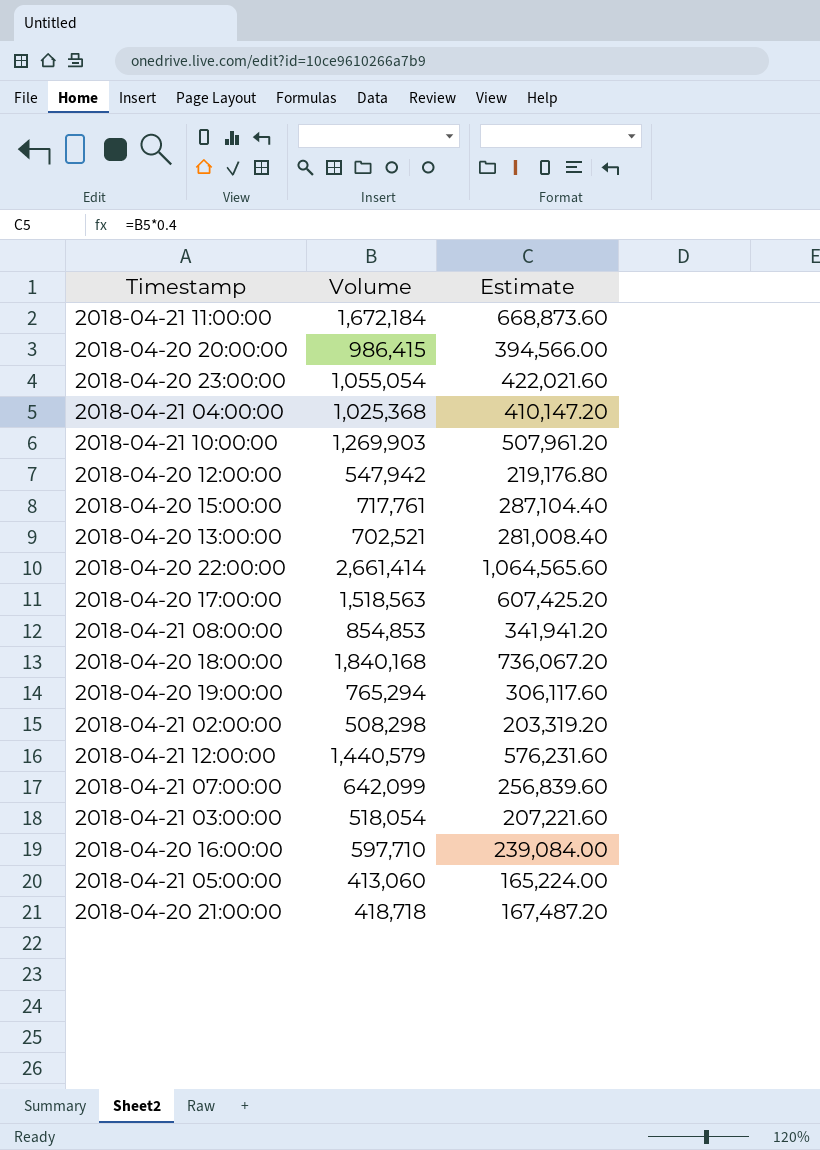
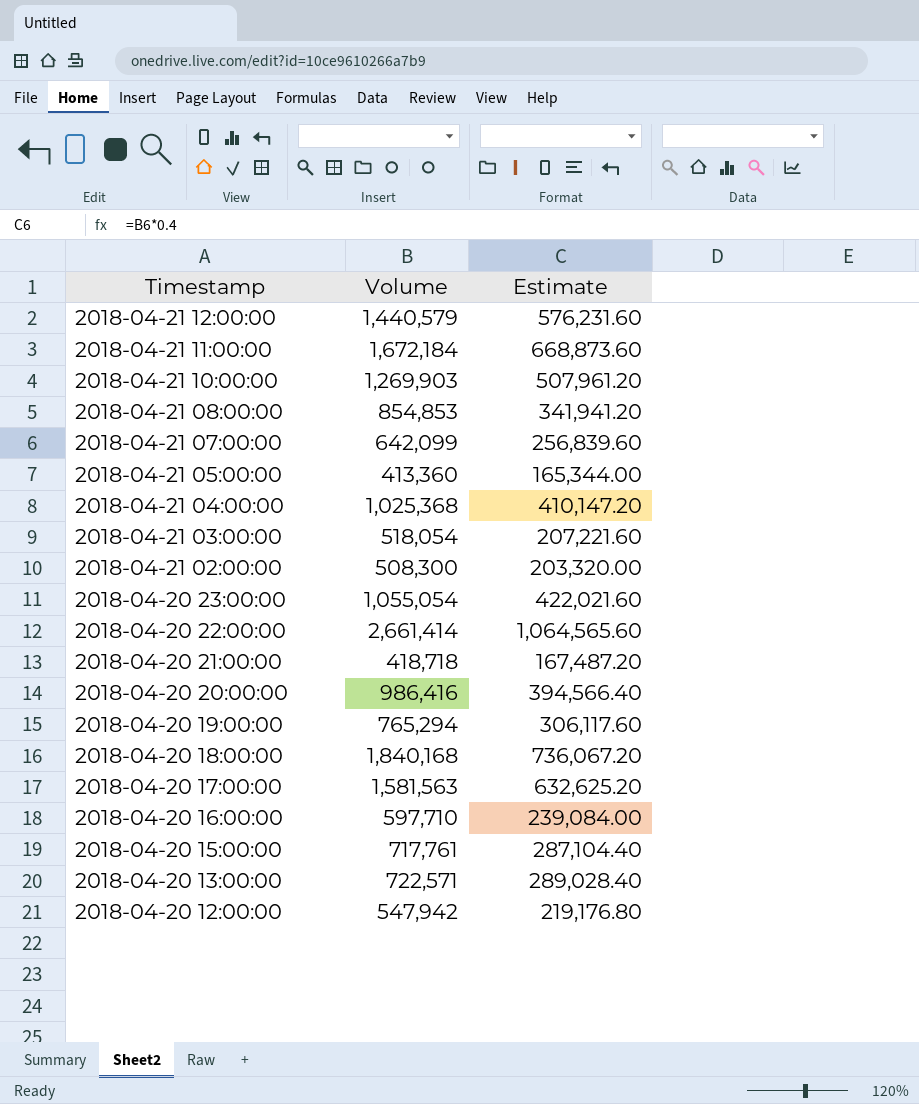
row order: none -> Timestamp descending
2018-04-21 05:00:00 | Volume: 413,060 -> 413,360
2018-04-21 05:00:00 | Estimate: 165,224.00 -> 165,344.00
2018-04-21 02:00:00 | Volume: 508,298 -> 508,300
2018-04-21 02:00:00 | Estimate: 203,319.20 -> 203,320.00
2018-04-20 20:00:00 | Volume: 986,415 -> 986,416
2018-04-20 20:00:00 | Estimate: 394,566.00 -> 394,566.40
2018-04-20 17:00:00 | Volume: 1,518,563 -> 1,581,563
2018-04-20 17:00:00 | Estimate: 607,425.20 -> 632,625.20
2018-04-20 13:00:00 | Volume: 702,521 -> 722,571
2018-04-20 13:00:00 | Estimate: 281,008.40 -> 289,028.40

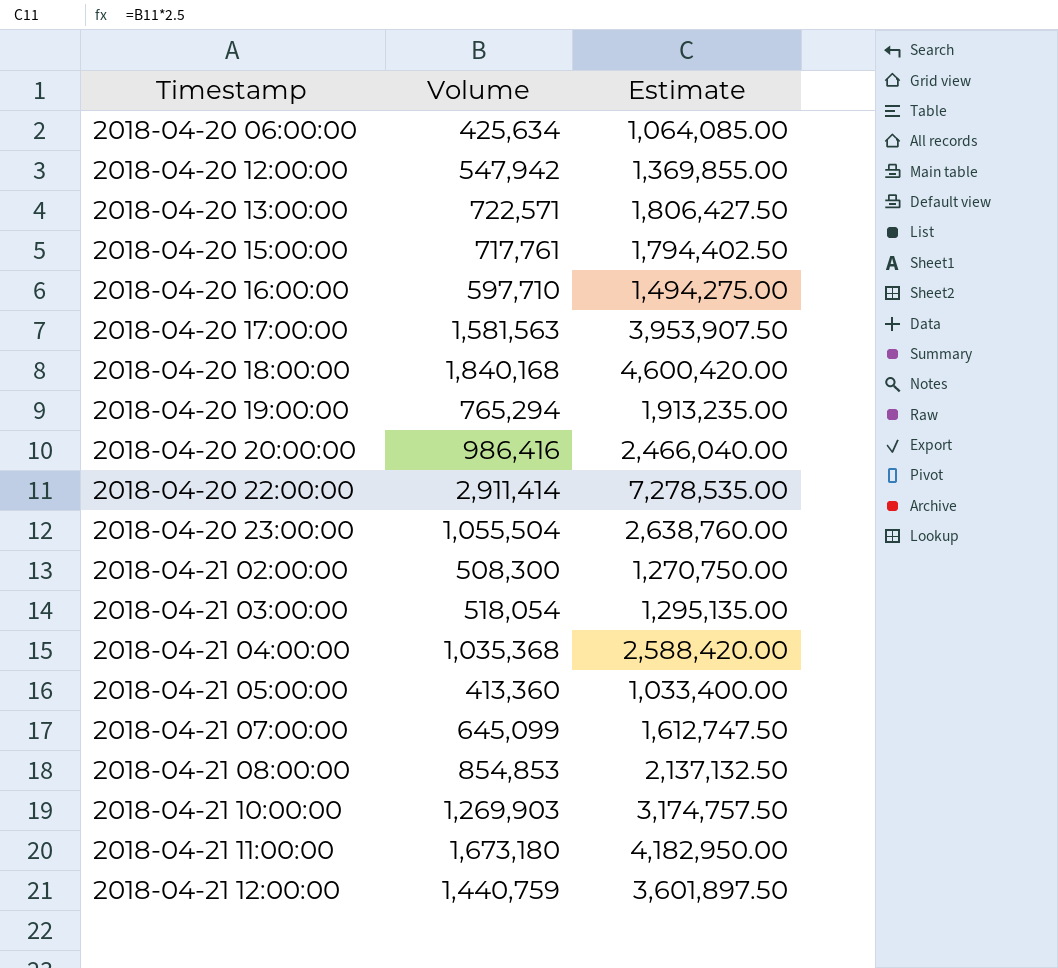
row order: Timestamp descending -> Timestamp ascending
column Estimate | formula: [Volume] * 0.4 -> [Volume] * 2.5
row 2018-04-20 21:00:00: 418,718 | 167,487.20 -> none
row 2018-04-20 06:00:00: none -> 425,634 | 1,064,085.00
2018-04-20 22:00:00 | Volume: 2,661,414 -> 2,911,414
2018-04-20 23:00:00 | Volume: 1,055,054 -> 1,055,504
2018-04-21 04:00:00 | Volume: 1,025,368 -> 1,035,368
2018-04-21 07:00:00 | Volume: 642,099 -> 645,099
2018-04-21 11:00:00 | Volume: 1,672,184 -> 1,673,180
2018-04-21 12:00:00 | Volume: 1,440,579 -> 1,440,759

